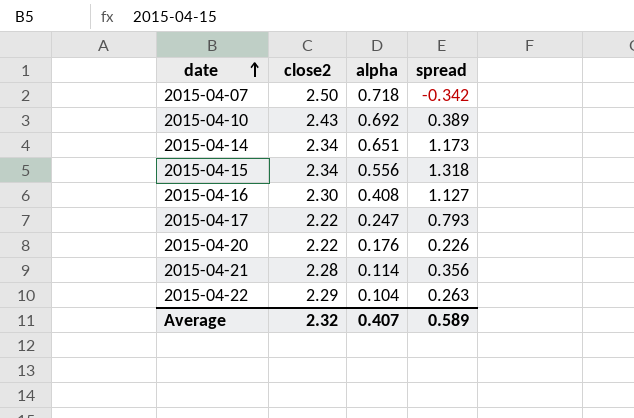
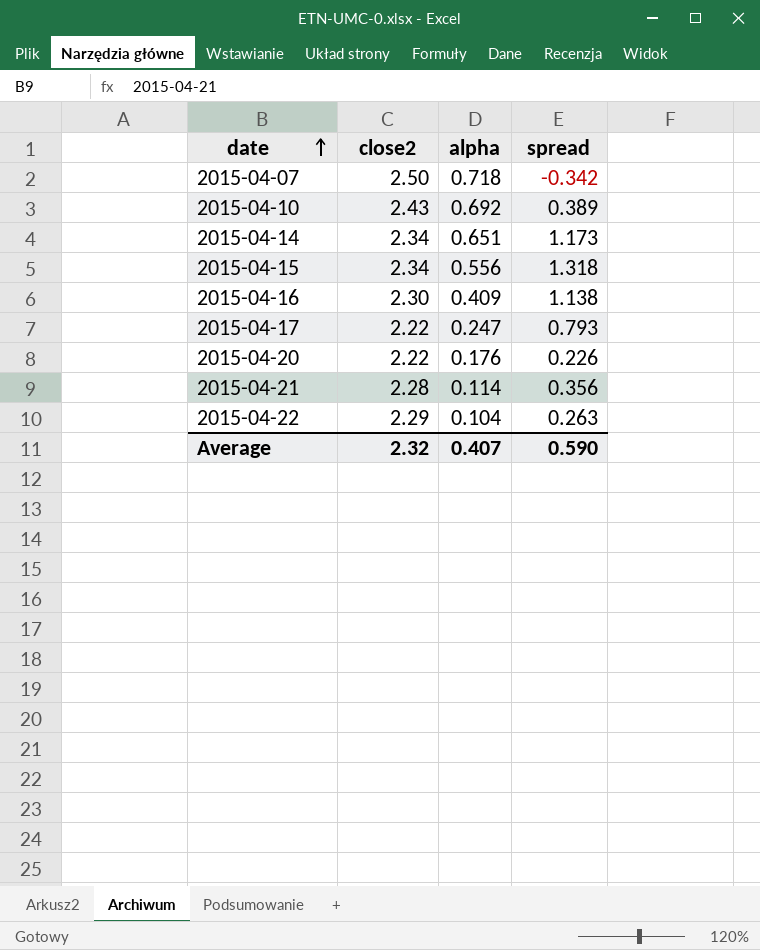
2015-04-16 | alpha: 0.408 -> 0.409
2015-04-16 | spread: 1.127 -> 1.138
Average | spread: 0.589 -> 0.590

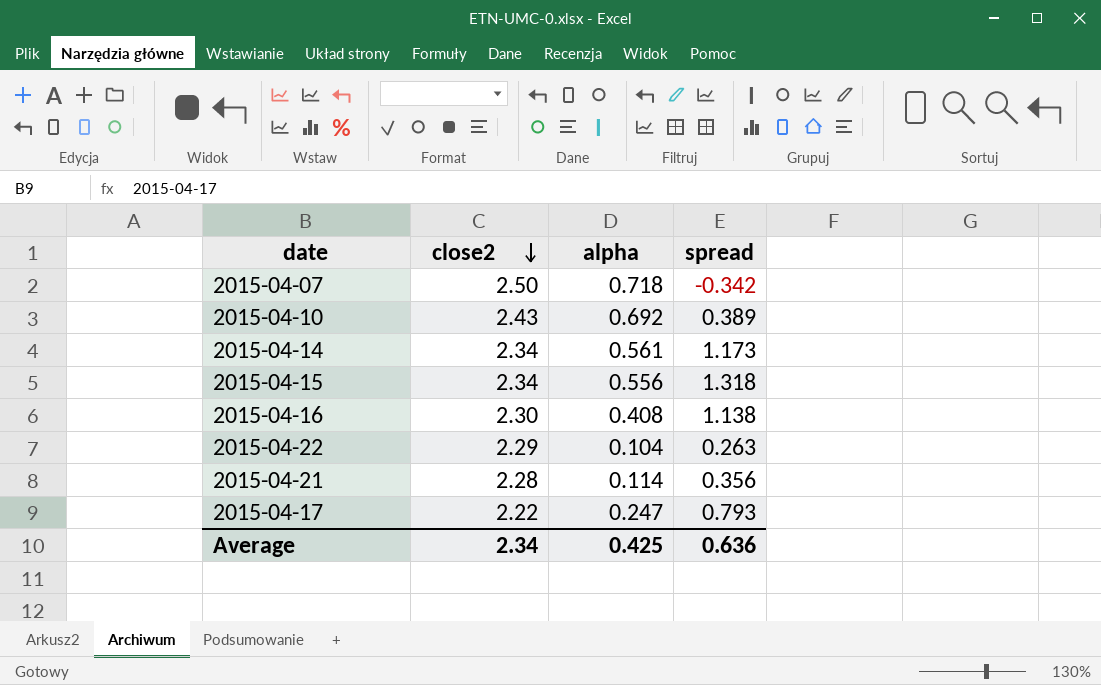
row order: date ascending -> close2 descending
row 2015-04-20: 2.22 | 0.176 | 0.226 -> none
2015-04-14 | alpha: 0.651 -> 0.561
2015-04-16 | alpha: 0.409 -> 0.408
Average | close2: 2.32 -> 2.34
Average | alpha: 0.407 -> 0.425
Average | spread: 0.590 -> 0.636

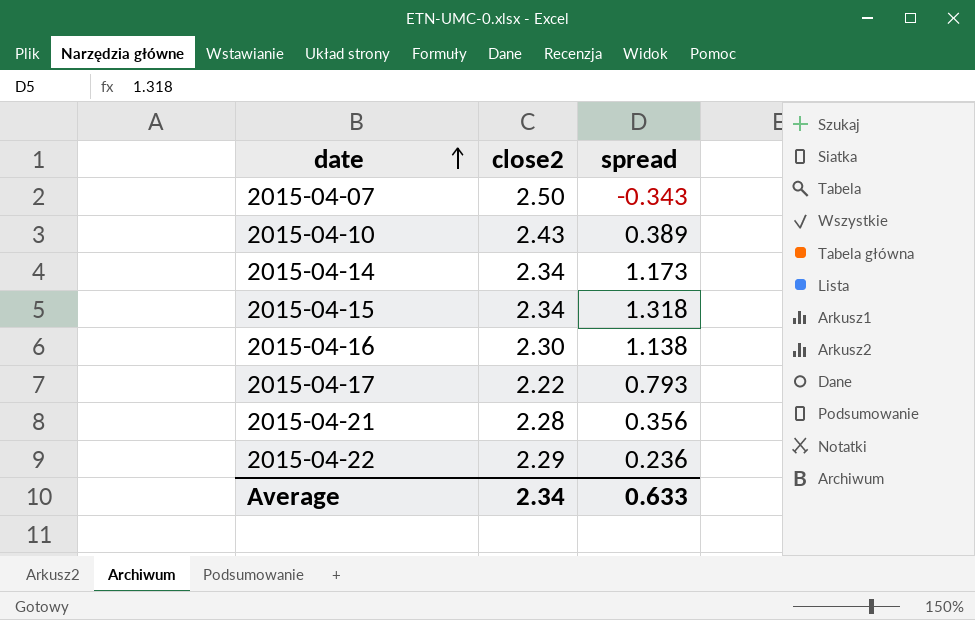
row order: close2 descending -> date ascending
column alpha | position: 3 -> none
2015-04-07 | spread: -0.342 -> -0.343
2015-04-22 | spread: 0.263 -> 0.236
Average | spread: 0.636 -> 0.633

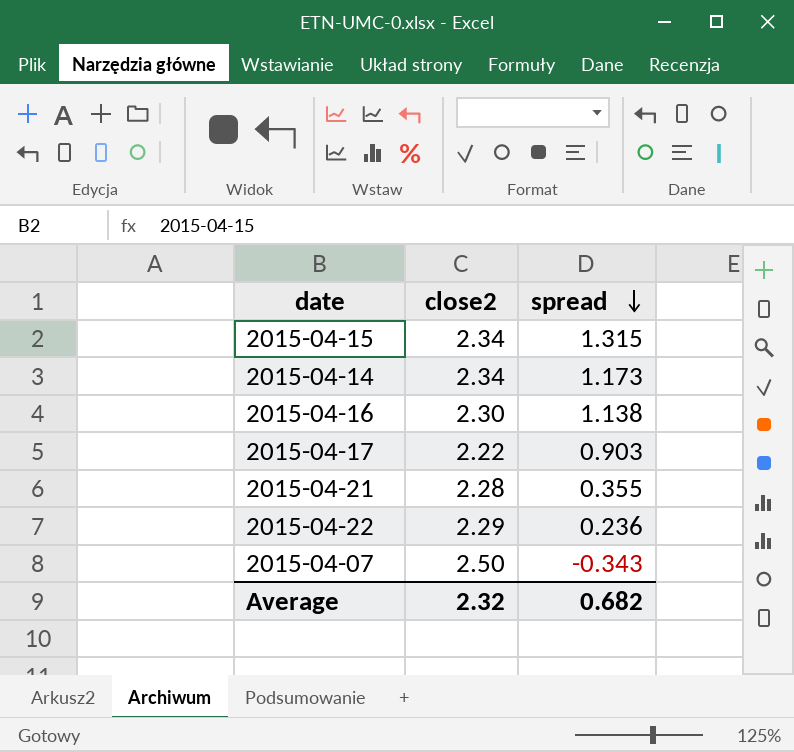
row order: date ascending -> spread descending
row 2015-04-10: 2.43 | 0.389 -> none
2015-04-15 | spread: 1.318 -> 1.315
2015-04-17 | spread: 0.793 -> 0.903
2015-04-21 | spread: 0.356 -> 0.355
Average | close2: 2.34 -> 2.32
Average | spread: 0.633 -> 0.682

